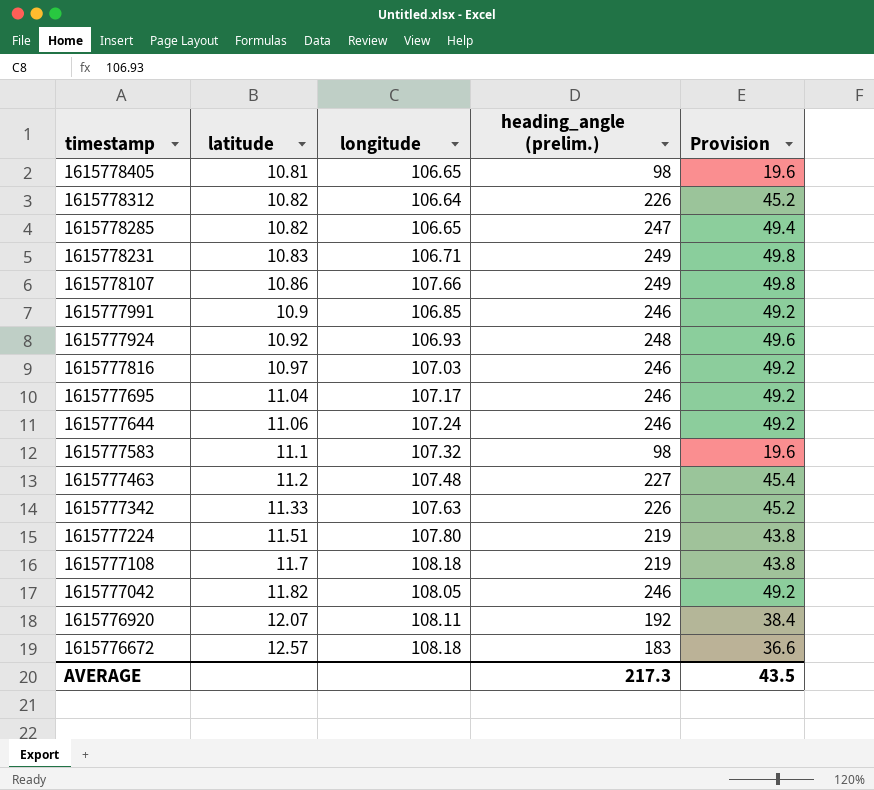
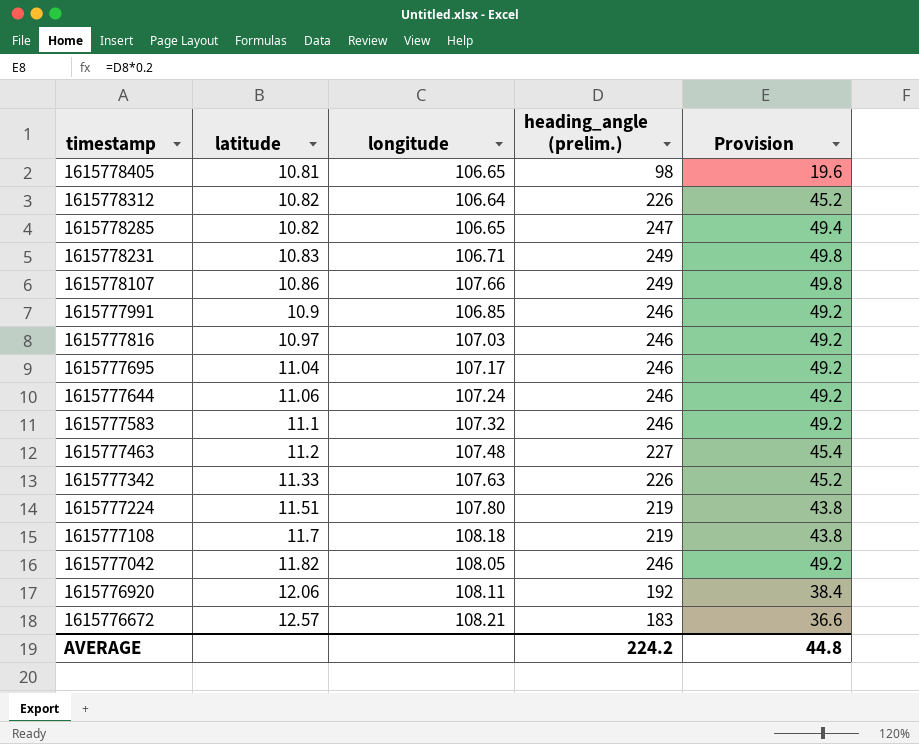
row 1615777924: 10.92 | 106.93 | 248 | 49.6 -> none
1615777583 | heading_angle (prelim.): 98 -> 246
1615777583 | Provision: 19.6 -> 49.2
1615776920 | latitude: 12.07 -> 12.06
1615776672 | longitude: 108.18 -> 108.21
AVERAGE | heading_angle (prelim.): 217.3 -> 224.2
AVERAGE | Provision: 43.5 -> 44.8

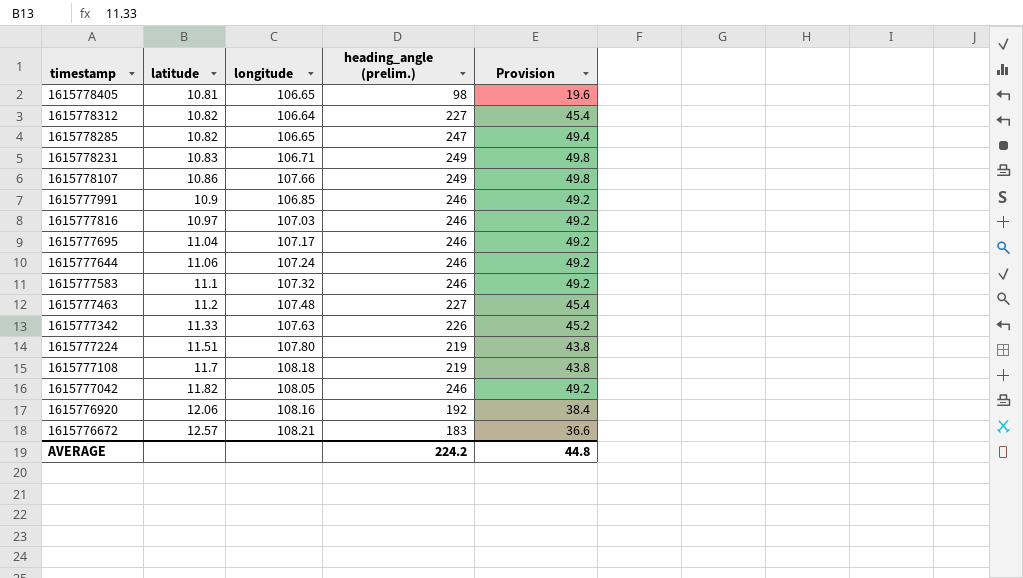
1615778312 | heading_angle (prelim.): 226 -> 227
1615778312 | Provision: 45.2 -> 45.4
1615776920 | longitude: 108.11 -> 108.16

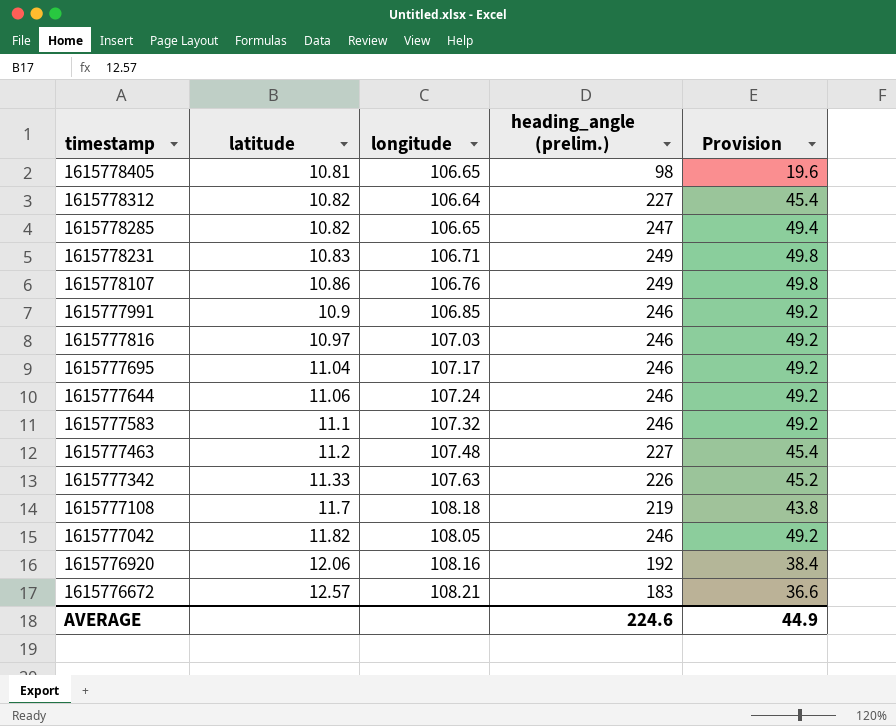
row 1615777224: 11.51 | 107.80 | 219 | 43.8 -> none
1615778107 | longitude: 107.66 -> 106.76
AVERAGE | heading_angle (prelim.): 224.2 -> 224.6
AVERAGE | Provision: 44.8 -> 44.9

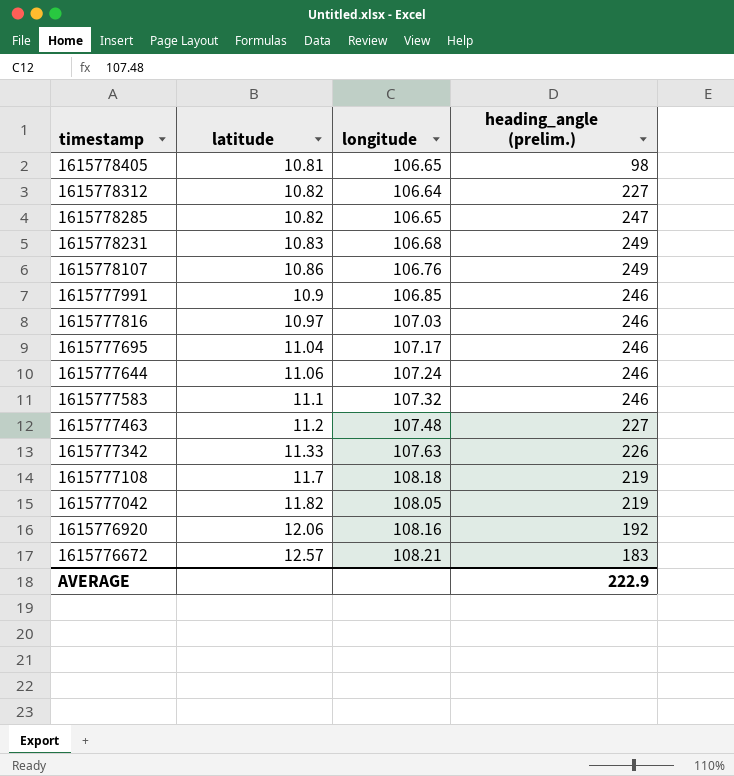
column Provision | formula: [heading_angle (prelim.)] * 0.2 -> none
1615778231 | longitude: 106.71 -> 106.68
1615777042 | heading_angle (prelim.): 246 -> 219
AVERAGE | heading_angle (prelim.): 224.6 -> 222.9

